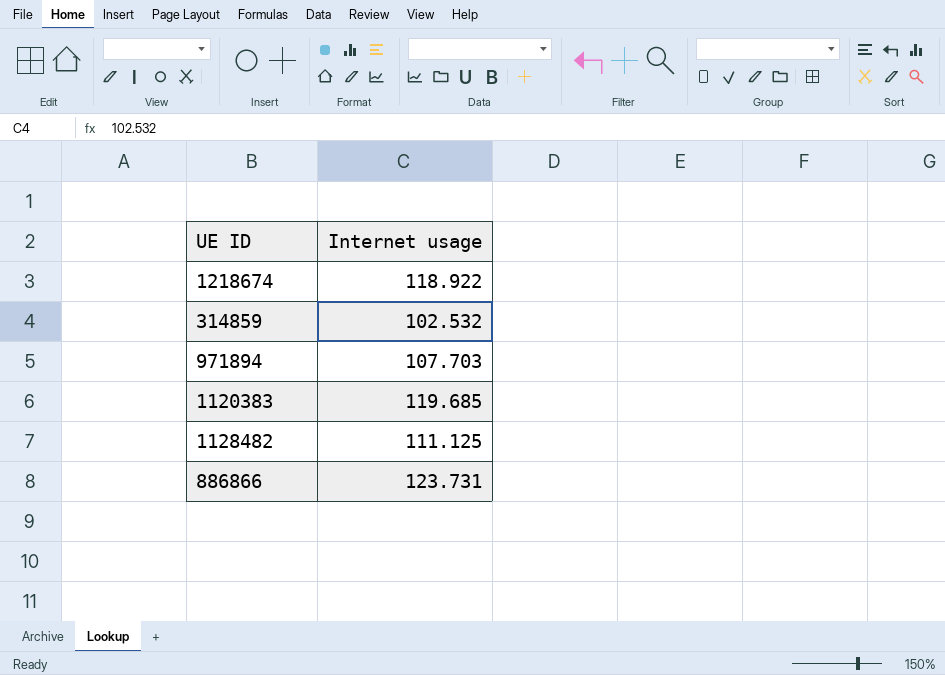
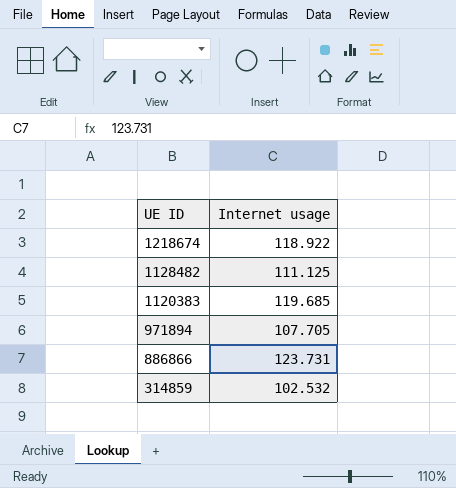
row order: none -> UE ID descending
971894 | Internet usage: 107.703 -> 107.705

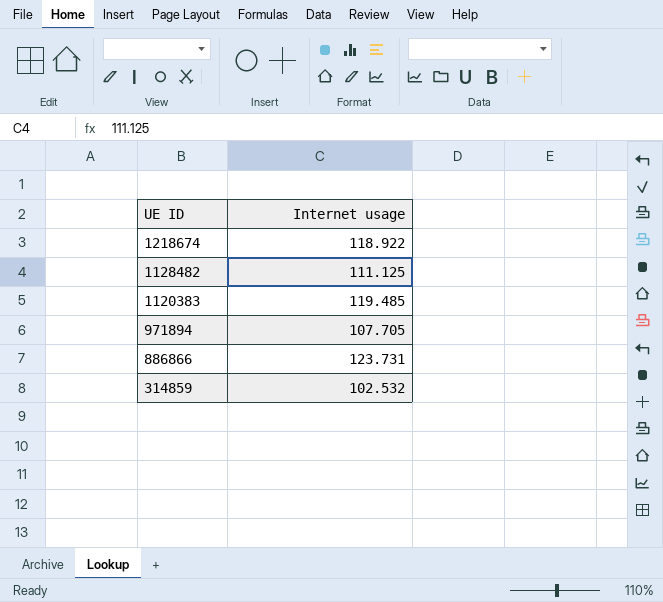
1120383 | Internet usage: 119.685 -> 119.485

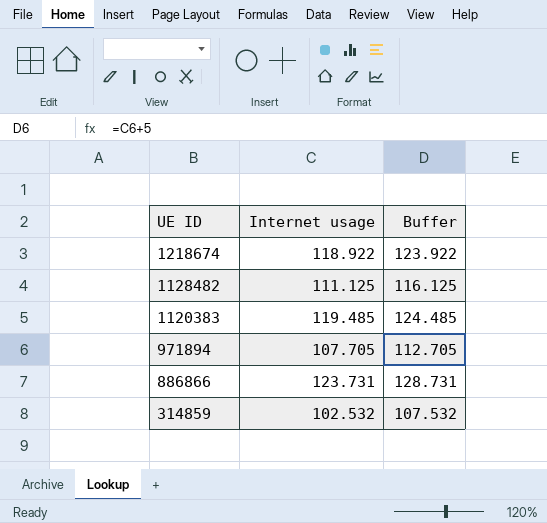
column Buffer | formula: none -> [Internet usage] + 5

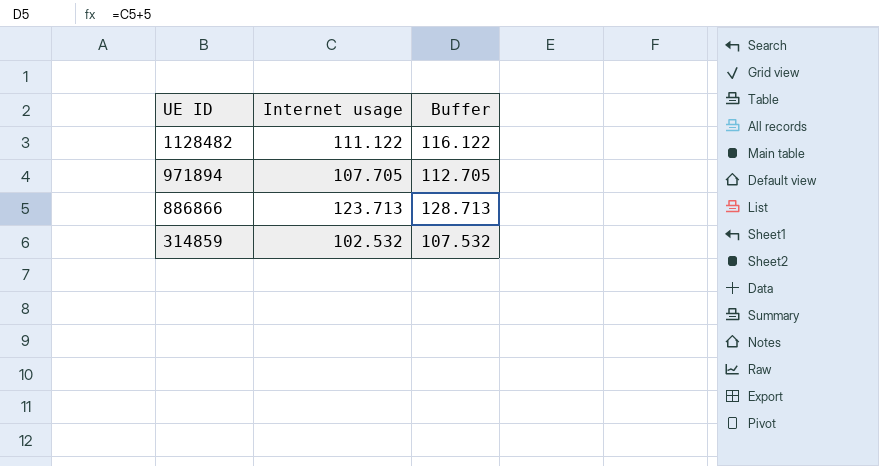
row 1218674: 118.922 | 123.922 -> none
row 1120383: 119.485 | 124.485 -> none
1128482 | Internet usage: 111.125 -> 111.122
1128482 | Buffer: 116.125 -> 116.122
886866 | Internet usage: 123.731 -> 123.713
886866 | Buffer: 128.731 -> 128.713

